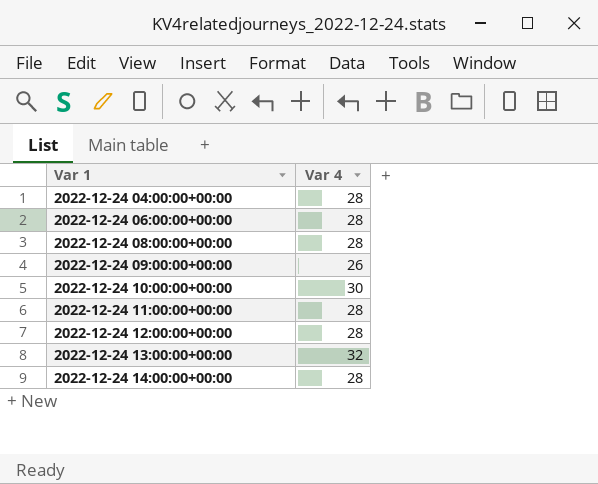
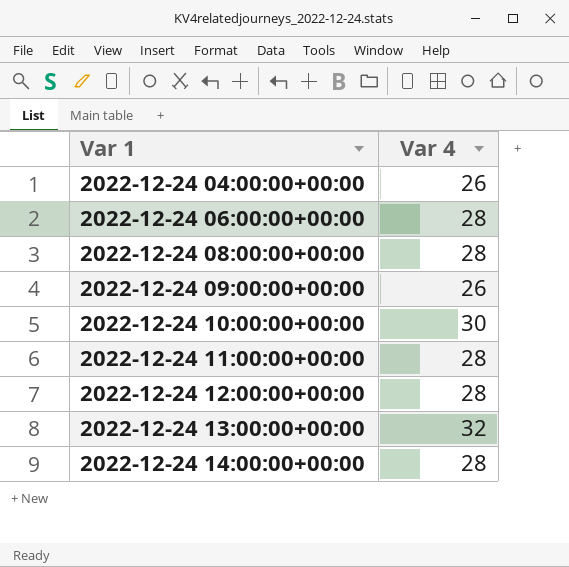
2022-12-24 04:00:00+00:00 | Var 4: 28 -> 26

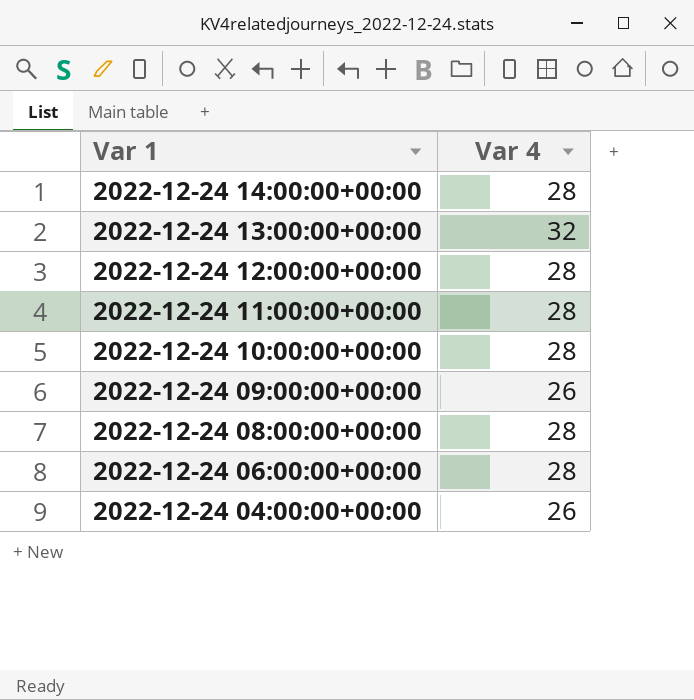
row order: Var 1 ascending -> Var 1 descending
2022-12-24 10:00:00+00:00 | Var 4: 30 -> 28

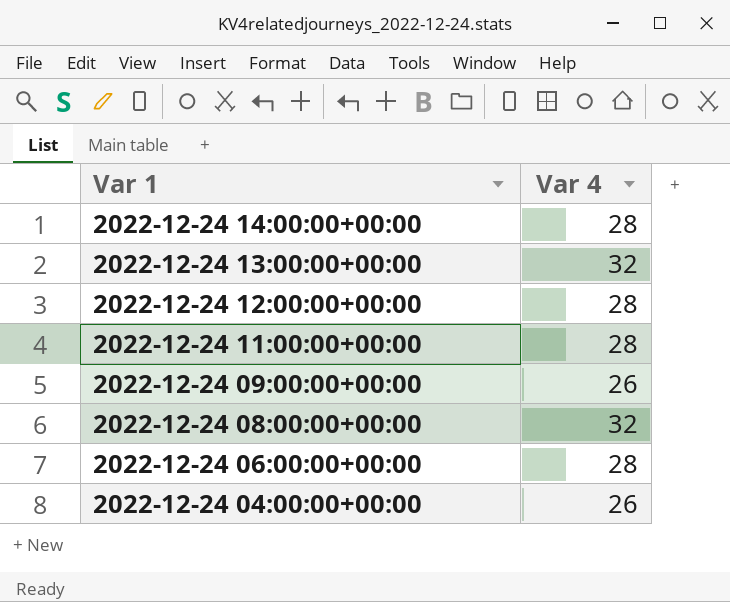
row 2022-12-24 10:00:00+00:00: 28 -> none
2022-12-24 08:00:00+00:00 | Var 4: 28 -> 32

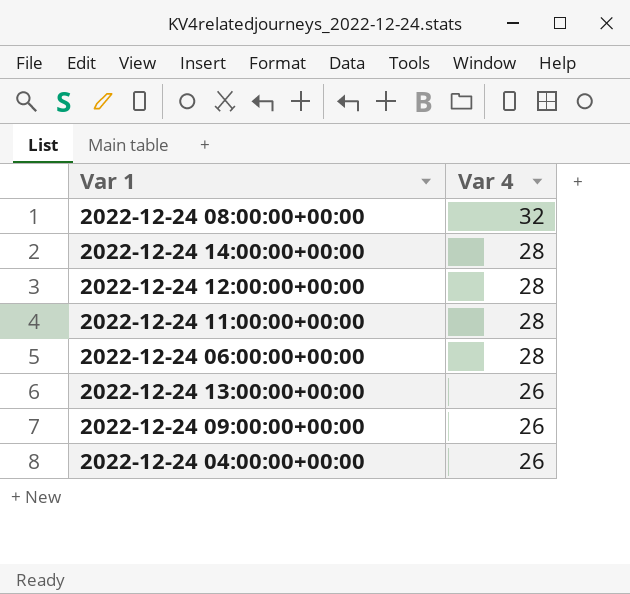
row order: Var 1 descending -> Var 4 descending
2022-12-24 13:00:00+00:00 | Var 4: 32 -> 26

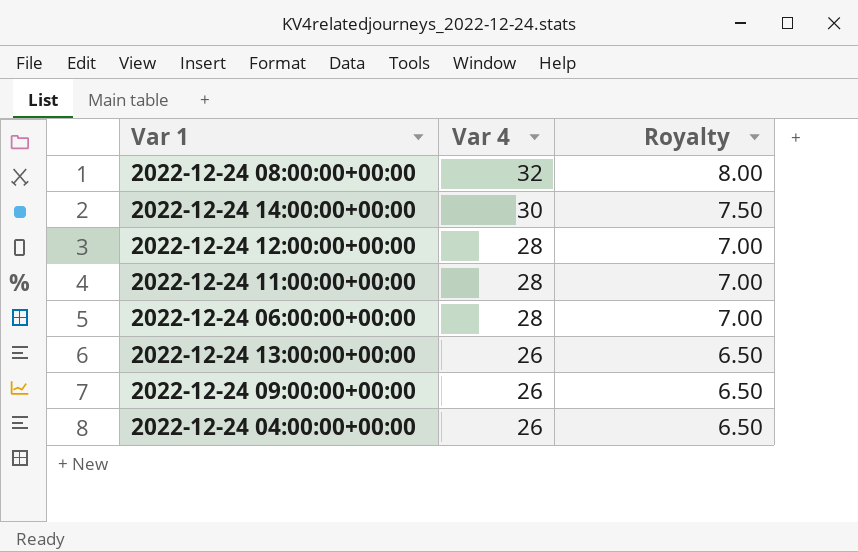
column Royalty | formula: none -> [Var 4] * 0.25
2022-12-24 14:00:00+00:00 | Var 4: 28 -> 30

